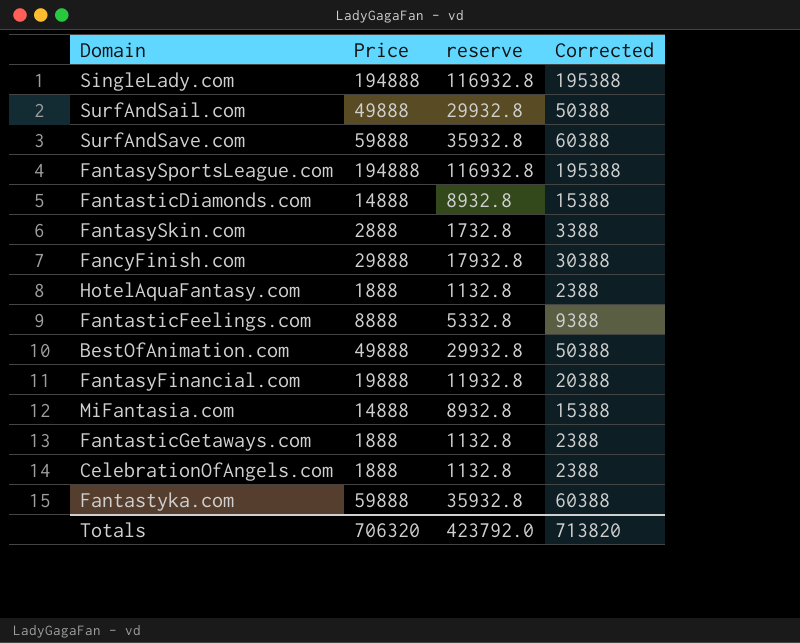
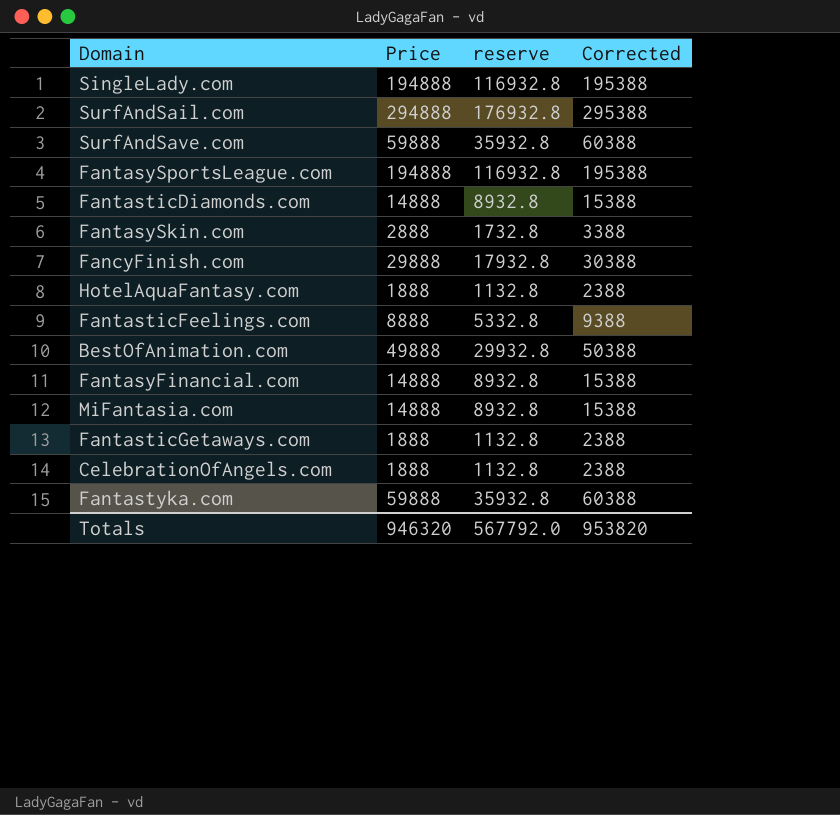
SurfAndSail.com | Price: 49888 -> 294888
SurfAndSail.com | reserve: 29932.8 -> 176932.8
SurfAndSail.com | Corrected: 50388 -> 295388
FantasyFinancial.com | Price: 19888 -> 14888
FantasyFinancial.com | reserve: 11932.8 -> 8932.8
FantasyFinancial.com | Corrected: 20388 -> 15388
Totals | Price: 706320 -> 946320
Totals | reserve: 423792.0 -> 567792.0
Totals | Corrected: 713820 -> 953820

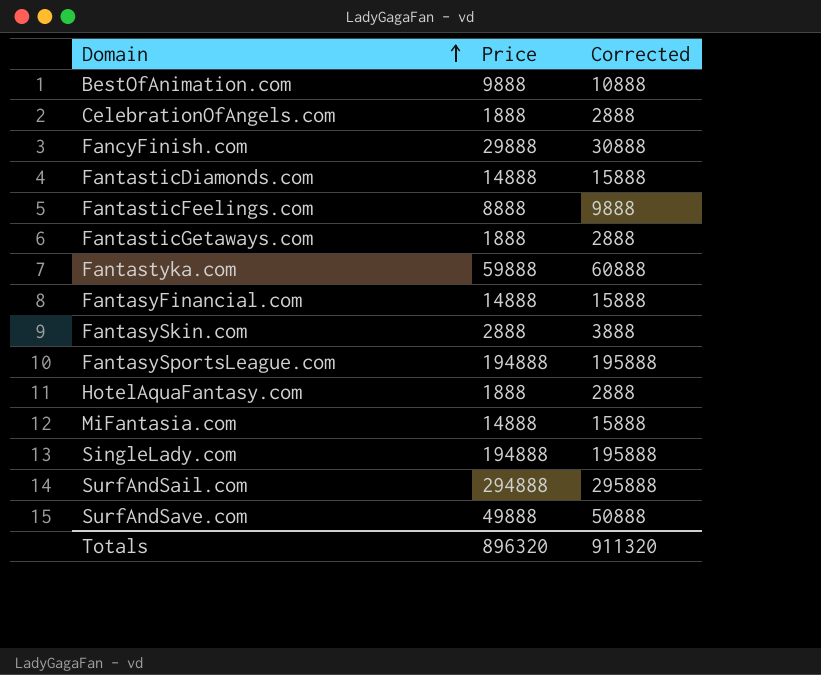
row order: none -> Domain ascending
column reserve | formula: [Price] * 0.6 -> none
column Corrected | formula: [Price] + 500 -> [Price] + 1000
BestOfAnimation.com | Price: 49888 -> 9888
SurfAndSave.com | Price: 59888 -> 49888
Totals | Price: 946320 -> 896320
Totals | Corrected: 953820 -> 911320

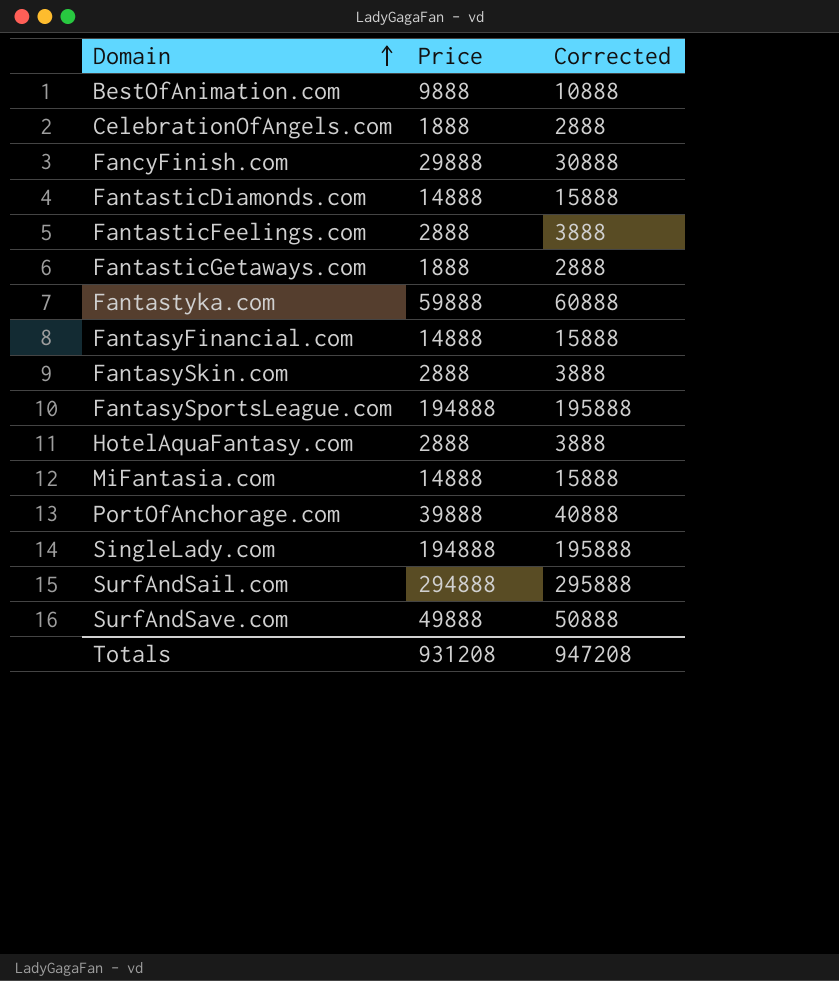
FantasticFeelings.com | Price: 8888 -> 2888
FantasticFeelings.com | Corrected: 9888 -> 3888
HotelAquaFantasy.com | Price: 1888 -> 2888
HotelAquaFantasy.com | Corrected: 2888 -> 3888
row PortOfAnchorage.com: none -> 39888 | 40888
Totals | Price: 896320 -> 931208
Totals | Corrected: 911320 -> 947208

